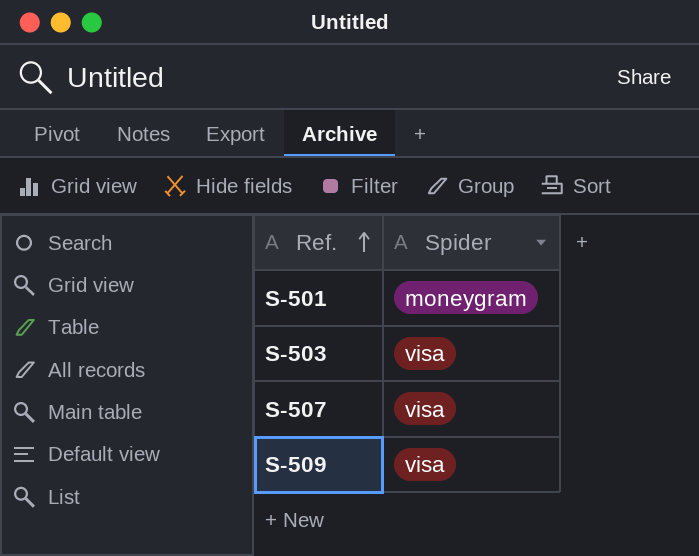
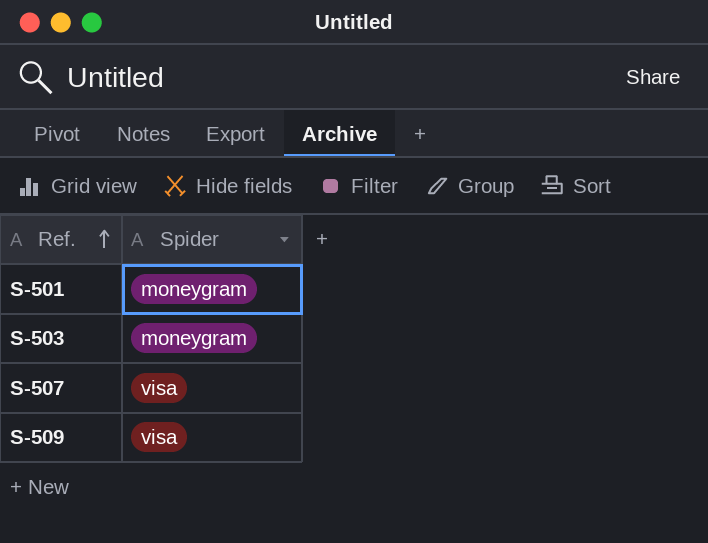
S-503 | Spider: visa -> moneygram

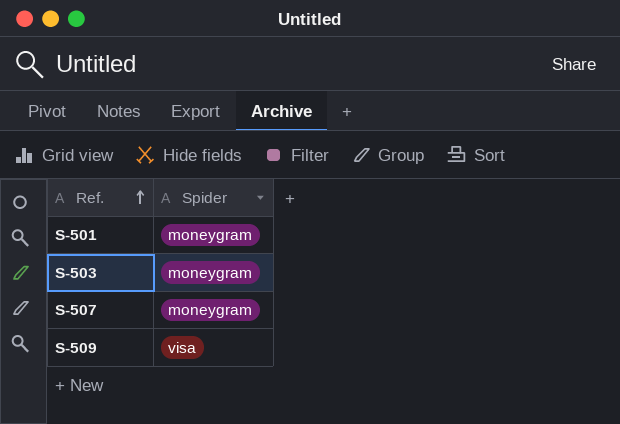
S-507 | Spider: visa -> moneygram

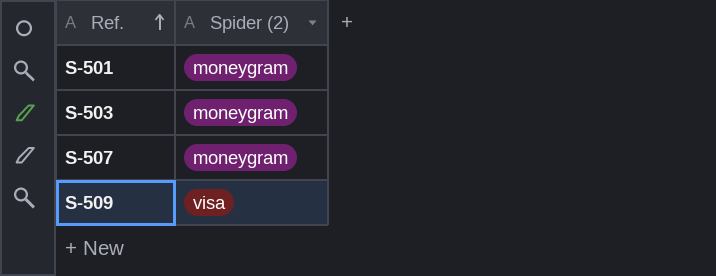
column name: Spider -> Spider (2)

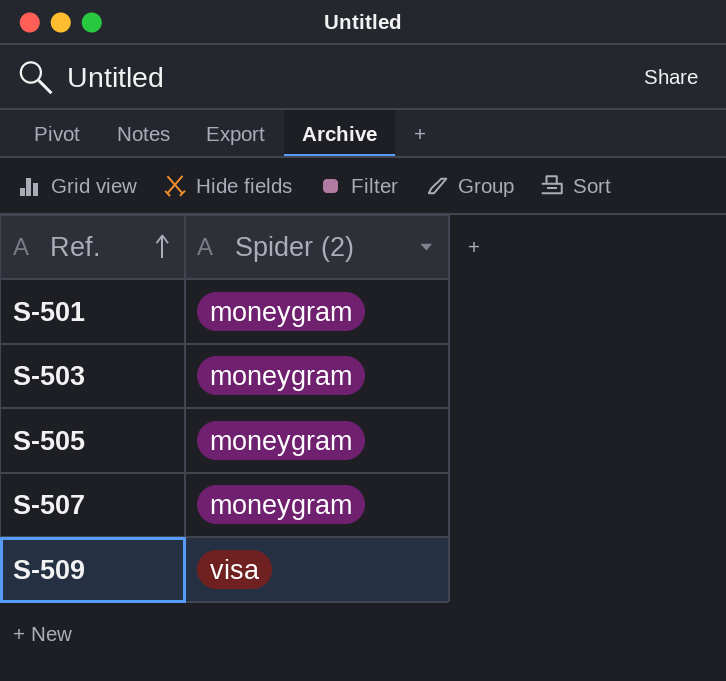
row S-505: none -> moneygram

